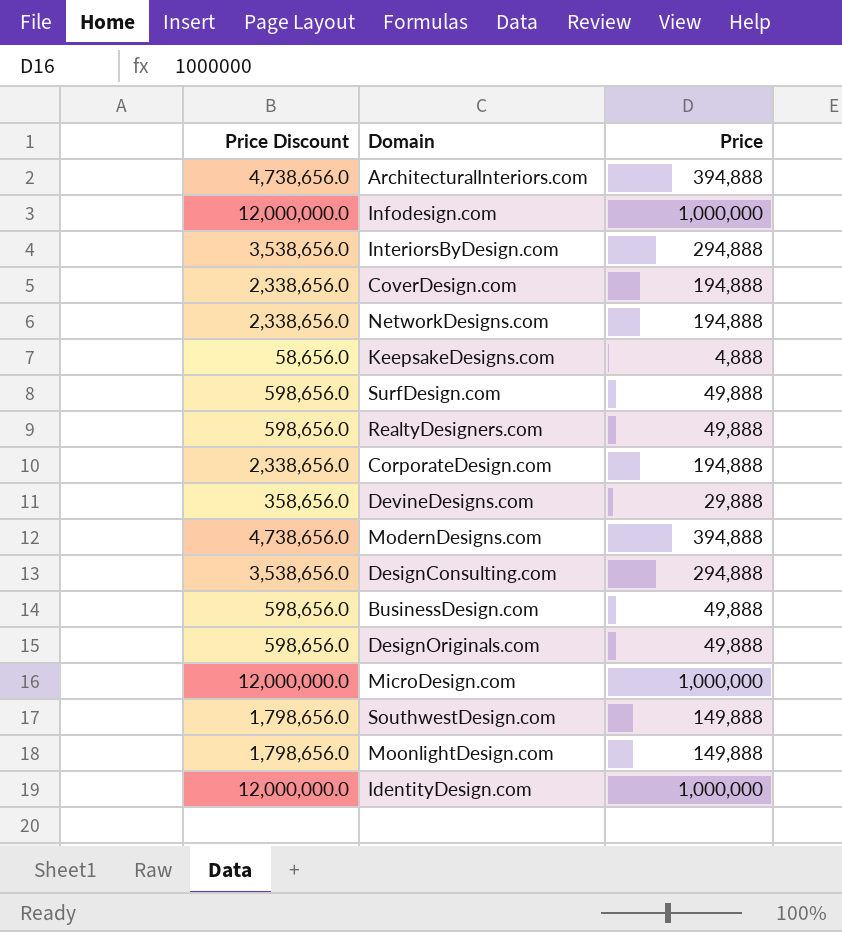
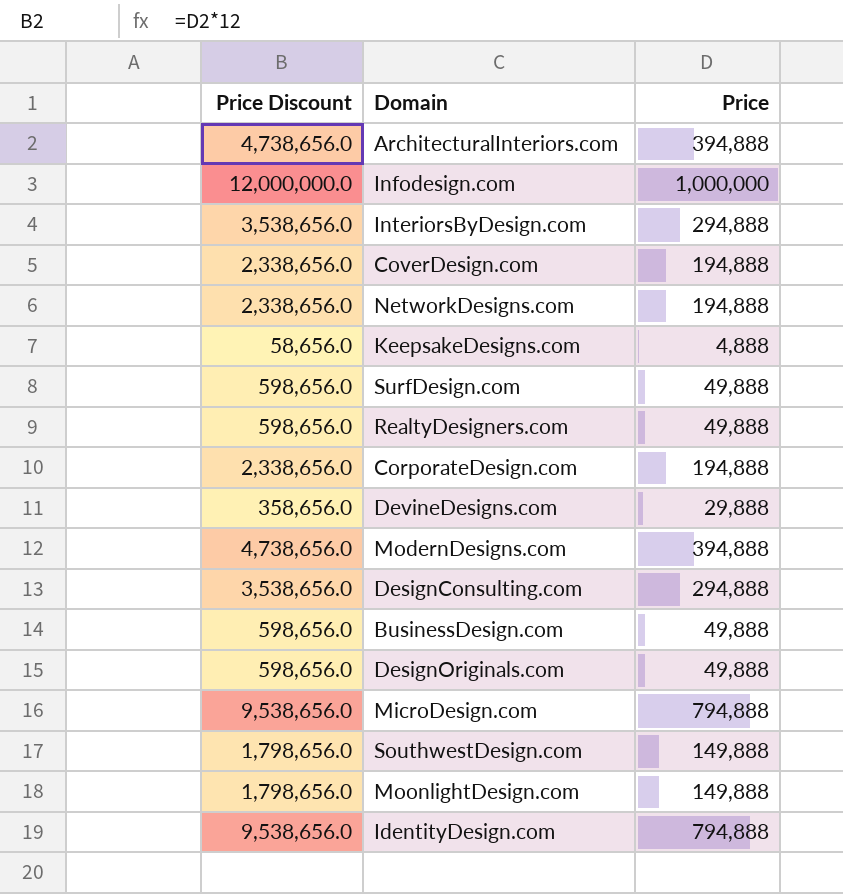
MicroDesign.com | Price Discount: 12,000,000.0 -> 9,538,656.0
MicroDesign.com | Price: 1,000,000 -> 794,888
IdentityDesign.com | Price Discount: 12,000,000.0 -> 9,538,656.0
IdentityDesign.com | Price: 1,000,000 -> 794,888

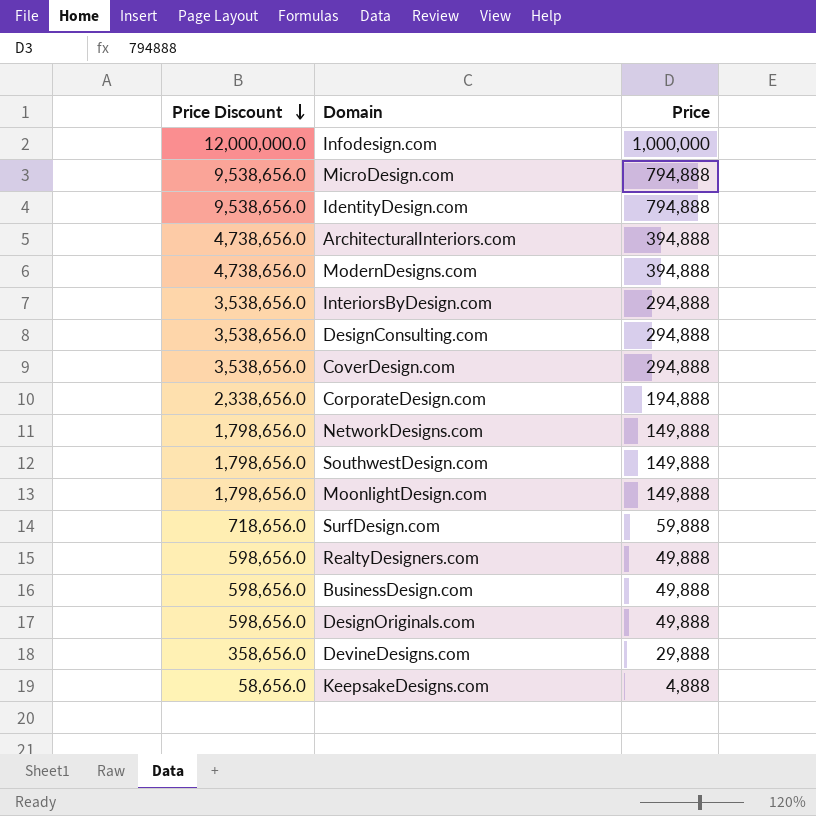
row order: none -> Price Discount descending
CoverDesign.com | Price Discount: 2,338,656.0 -> 3,538,656.0
CoverDesign.com | Price: 194,888 -> 294,888
NetworkDesigns.com | Price Discount: 2,338,656.0 -> 1,798,656.0
NetworkDesigns.com | Price: 194,888 -> 149,888
SurfDesign.com | Price Discount: 598,656.0 -> 718,656.0
SurfDesign.com | Price: 49,888 -> 59,888

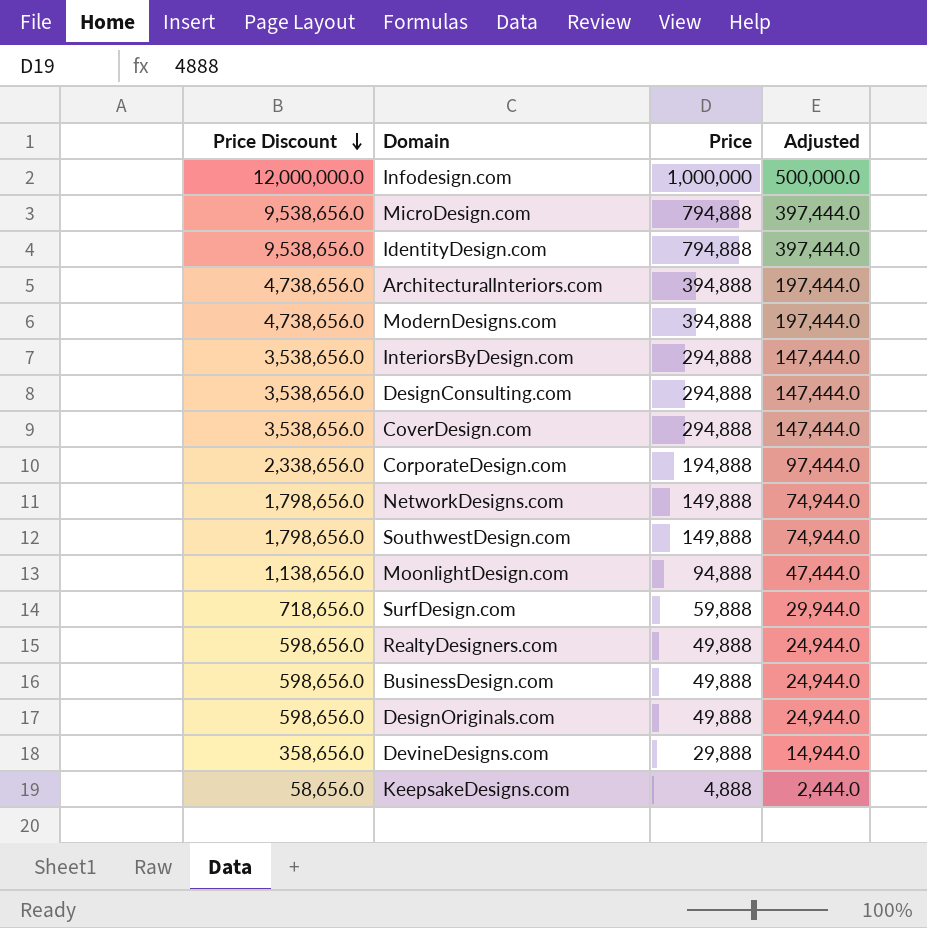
column Adjusted | formula: none -> [Price] * 0.5
MoonlightDesign.com | Price Discount: 1,798,656.0 -> 1,138,656.0
MoonlightDesign.com | Price: 149,888 -> 94,888

